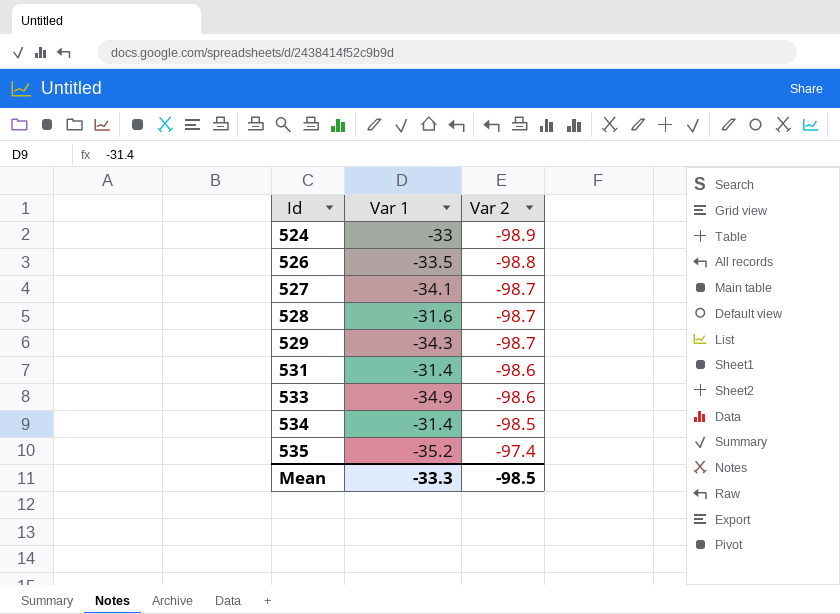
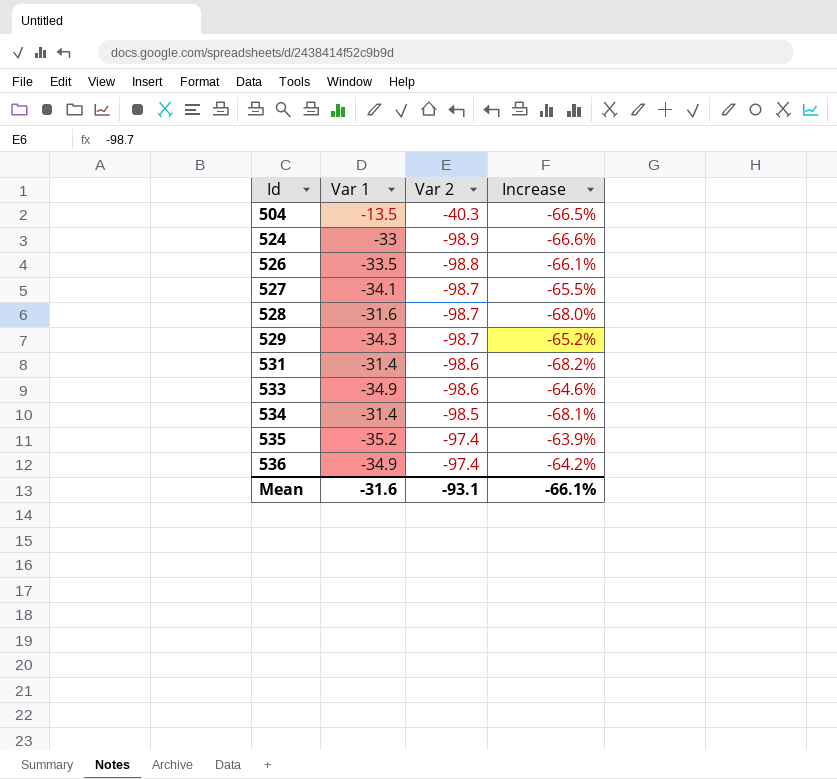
column Increase | formula: none -> ([Var 1] - [Var 2]) / [Var 2]
row 504: none -> -13.5 | -40.3 | -66.5%
row 536: none -> -34.9 | -97.4 | -64.2%
Mean | Var 1: -33.3 -> -31.6
Mean | Var 2: -98.5 -> -93.1

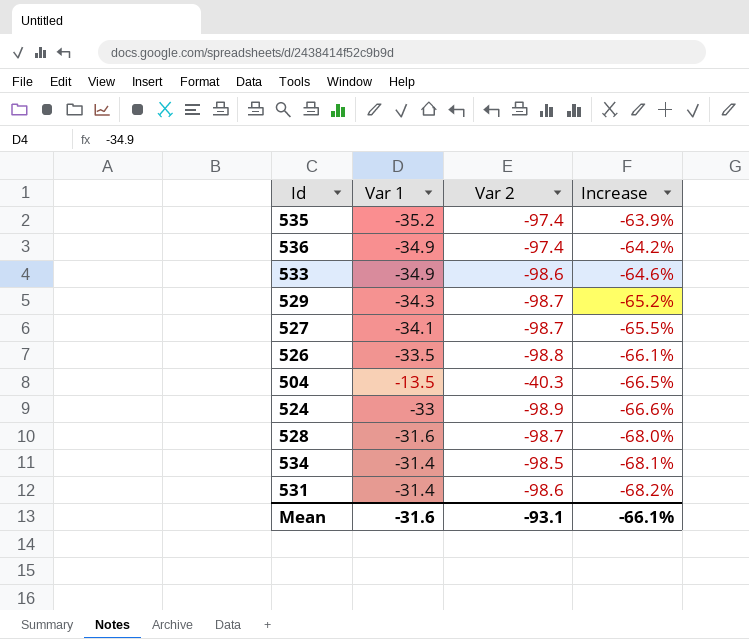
row order: Id ascending -> Increase descending

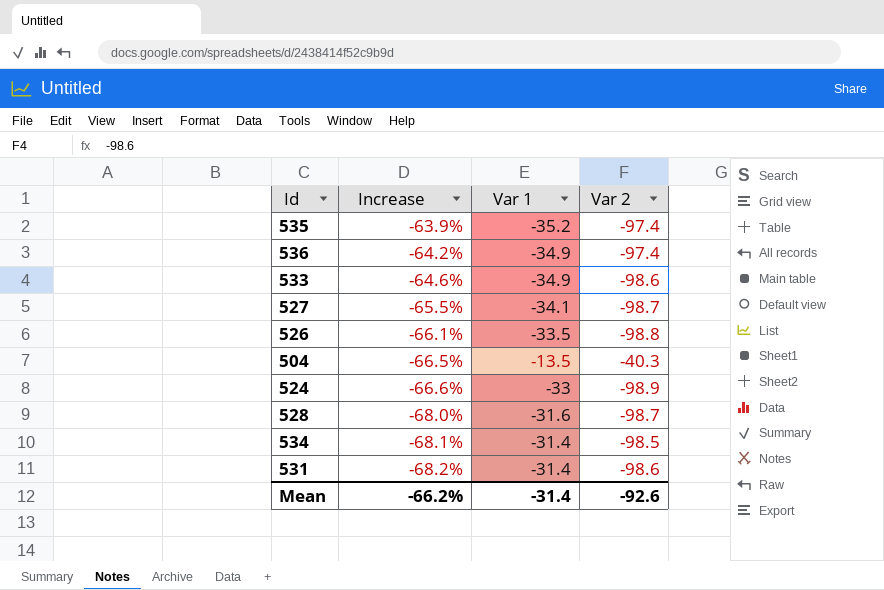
column Increase | position: 4 -> 2
row 529: -34.3 | -98.7 | -65.2% -> none
Mean | Increase: -66.1% -> -66.2%
Mean | Var 1: -31.6 -> -31.4
Mean | Var 2: -93.1 -> -92.6

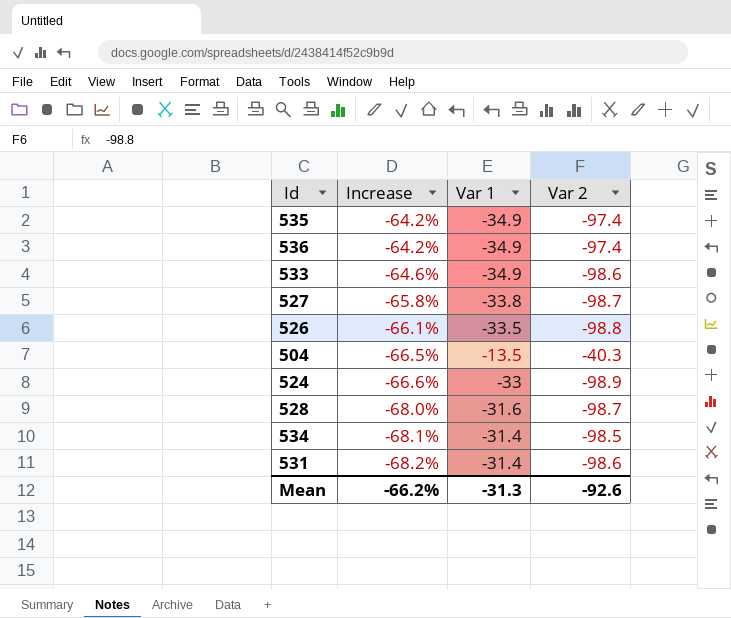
535 | Increase: -63.9% -> -64.2%
535 | Var 1: -35.2 -> -34.9
527 | Increase: -65.5% -> -65.8%
527 | Var 1: -34.1 -> -33.8
Mean | Var 1: -31.4 -> -31.3

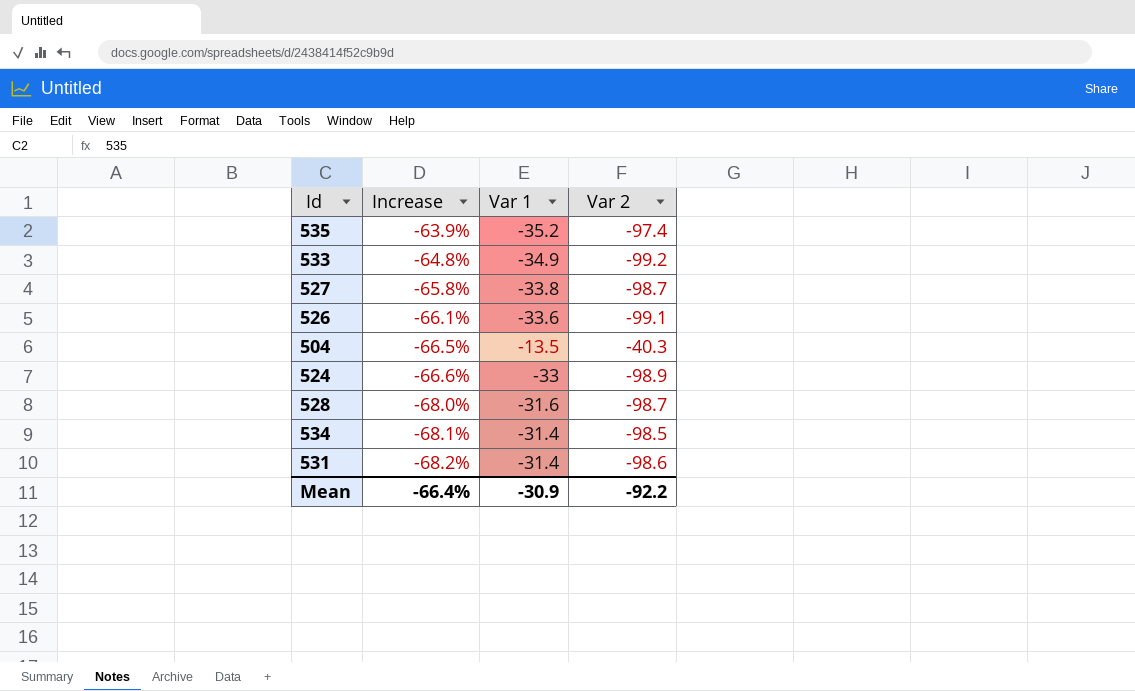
row 536: -64.2% | -34.9 | -97.4 -> none
535 | Increase: -64.2% -> -63.9%
535 | Var 1: -34.9 -> -35.2
533 | Increase: -64.6% -> -64.8%
533 | Var 2: -98.6 -> -99.2
526 | Var 1: -33.5 -> -33.6
526 | Var 2: -98.8 -> -99.1
Mean | Increase: -66.2% -> -66.4%
Mean | Var 1: -31.3 -> -30.9
Mean | Var 2: -92.6 -> -92.2

